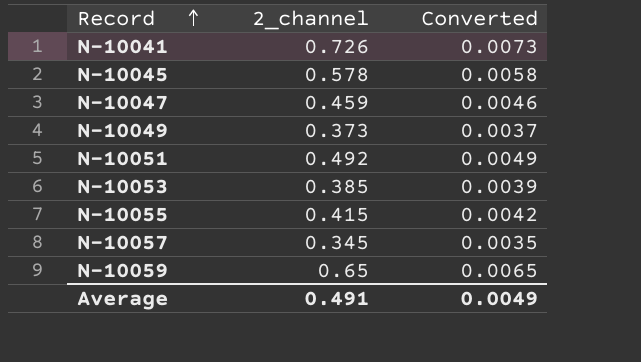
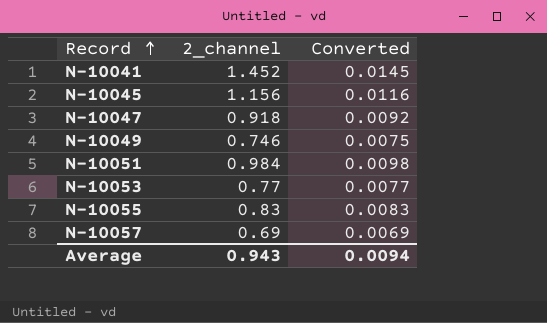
row N-10059: 0.65 | 0.0065 -> none
N-10041 | 2_channel: 0.726 -> 1.452
N-10041 | Converted: 0.0073 -> 0.0145
N-10045 | 2_channel: 0.578 -> 1.156
N-10045 | Converted: 0.0058 -> 0.0116
N-10047 | 2_channel: 0.459 -> 0.918
N-10047 | Converted: 0.0046 -> 0.0092
N-10049 | 2_channel: 0.373 -> 0.746
N-10049 | Converted: 0.0037 -> 0.0075
N-10051 | 2_channel: 0.492 -> 0.984
N-10051 | Converted: 0.0049 -> 0.0098
N-10053 | 2_channel: 0.385 -> 0.77
N-10053 | Converted: 0.0039 -> 0.0077
N-10055 | 2_channel: 0.415 -> 0.83
N-10055 | Converted: 0.0042 -> 0.0083
N-10057 | 2_channel: 0.345 -> 0.69
N-10057 | Converted: 0.0035 -> 0.0069
Average | 2_channel: 0.491 -> 0.943
Average | Converted: 0.0049 -> 0.0094

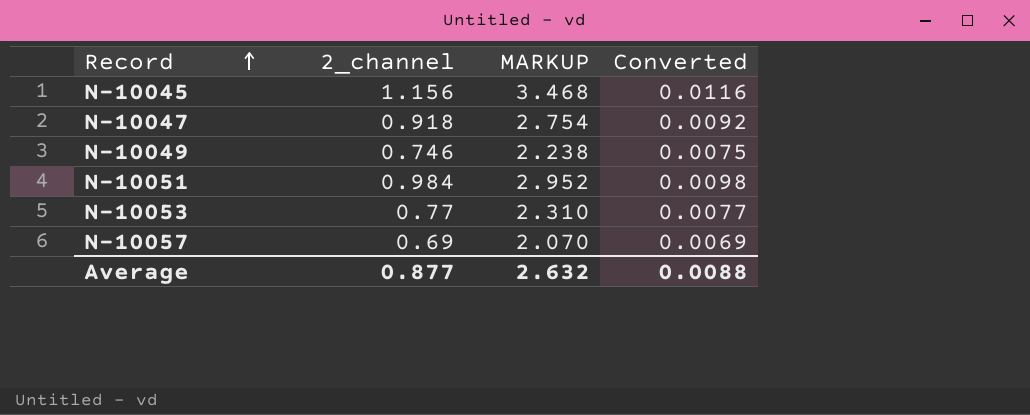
column MARKUP | formula: none -> [2_channel] * 3
row N-10041: 1.452 | 0.0145 -> none
row N-10055: 0.83 | 0.0083 -> none
Average | 2_channel: 0.943 -> 0.877
Average | Converted: 0.0094 -> 0.0088

